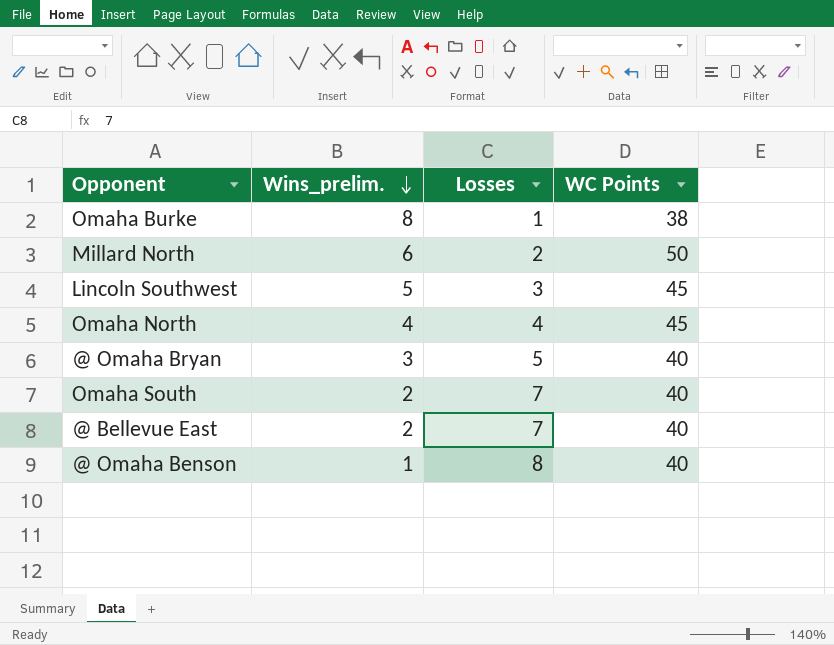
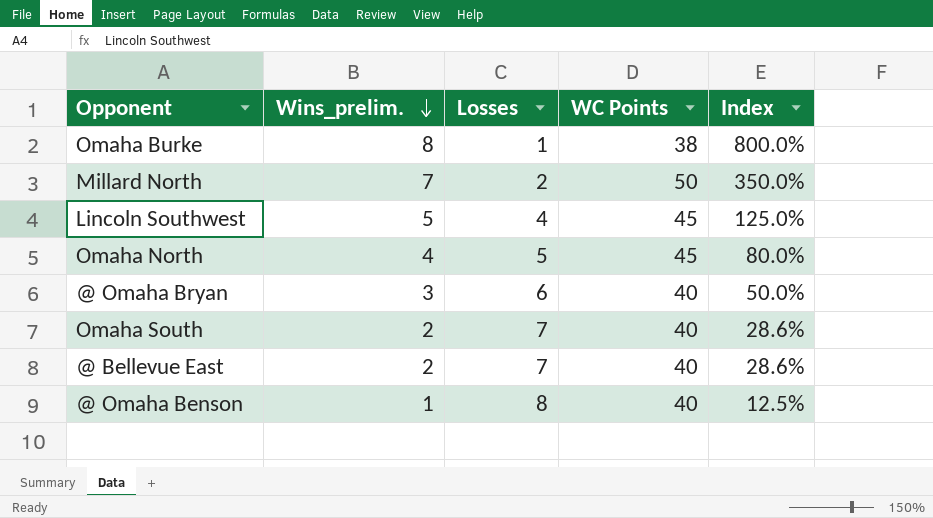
column Index | formula: none -> [Wins_prelim.] / [Losses]
Millard North | Wins_prelim.: 6 -> 7
Lincoln Southwest | Losses: 3 -> 4
Omaha North | Losses: 4 -> 5
@ Omaha Bryan | Losses: 5 -> 6

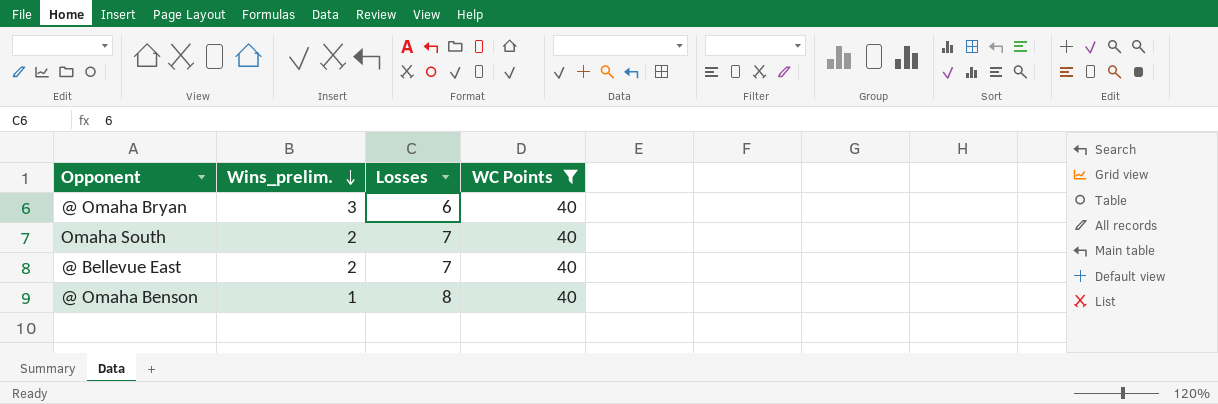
filter: none -> WC Points = 40
column Index | formula: [Wins_prelim.] / [Losses] -> none

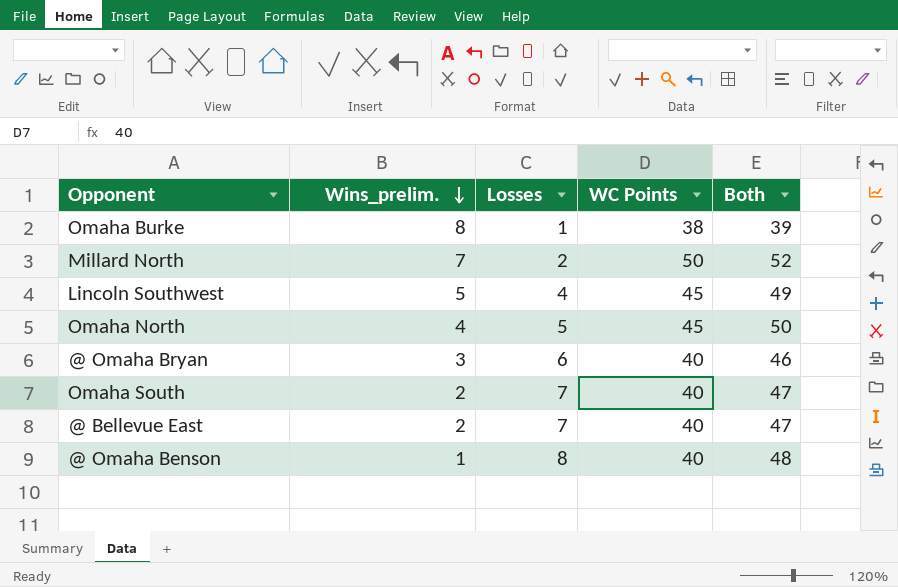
filter: WC Points = 40 -> none
column Both | formula: none -> [Losses] + [WC Points]

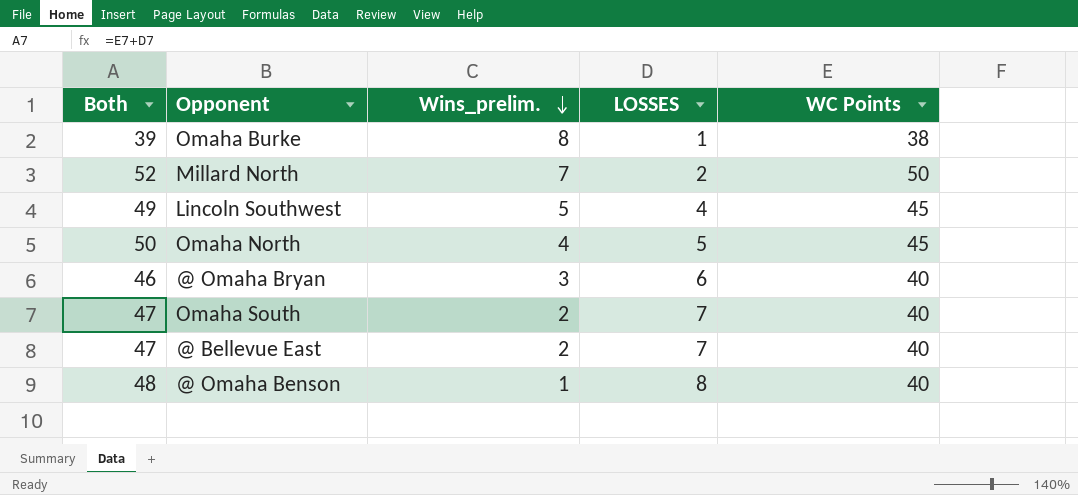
column Both | position: 5 -> 1
column name: Losses -> LOSSES

